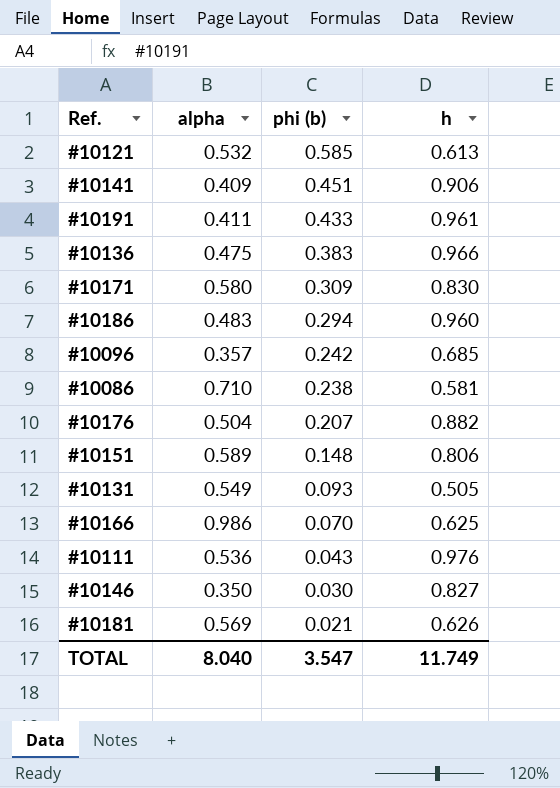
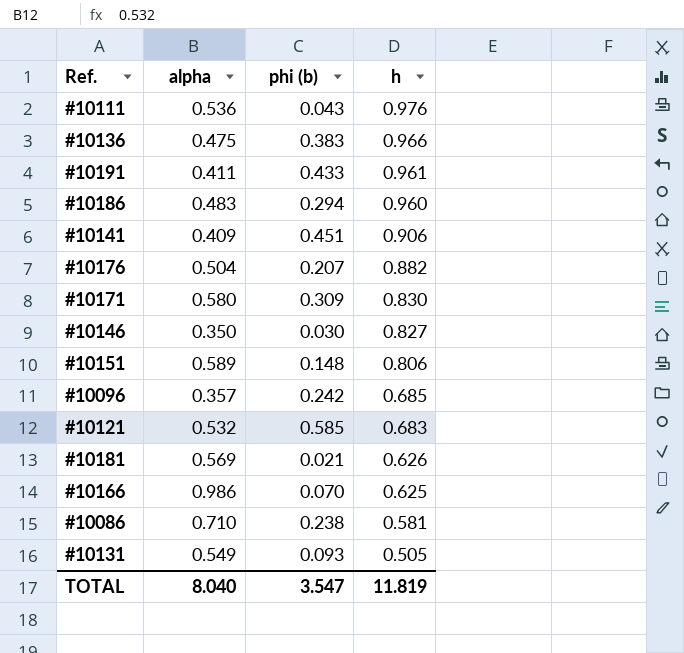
row order: phi (b) descending -> h descending
#10121 | h: 0.613 -> 0.683
TOTAL | h: 11.749 -> 11.819

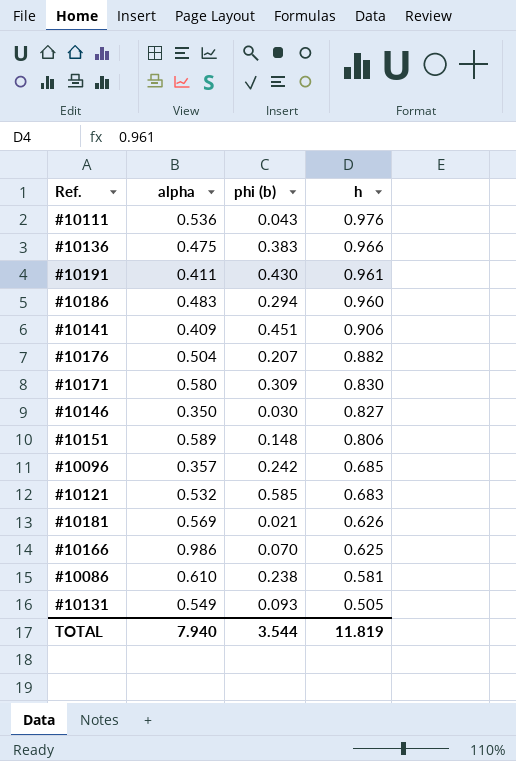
#10191 | phi (b): 0.433 -> 0.430
#10086 | alpha: 0.710 -> 0.610
TOTAL | alpha: 8.040 -> 7.940
TOTAL | phi (b): 3.547 -> 3.544

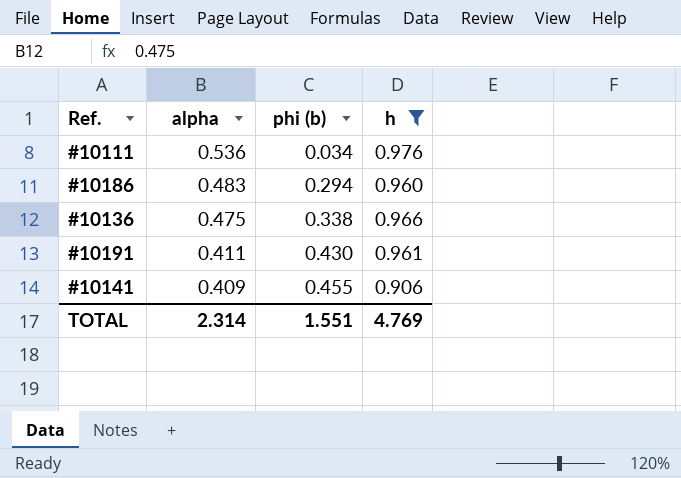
filter: none -> h >= 0.906
row order: h descending -> alpha descending
#10111 | phi (b): 0.043 -> 0.034
#10136 | phi (b): 0.383 -> 0.338
#10141 | phi (b): 0.451 -> 0.455
TOTAL | alpha: 7.940 -> 2.314
TOTAL | phi (b): 3.544 -> 1.551
TOTAL | h: 11.819 -> 4.769

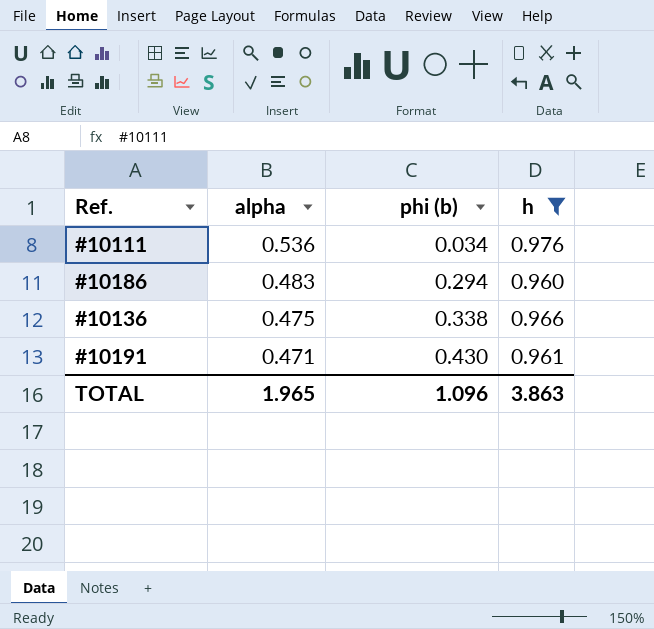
row #10141: 0.409 | 0.455 | 0.906 -> none
#10191 | alpha: 0.411 -> 0.471
TOTAL | alpha: 2.314 -> 1.965
TOTAL | phi (b): 1.551 -> 1.096
TOTAL | h: 4.769 -> 3.863

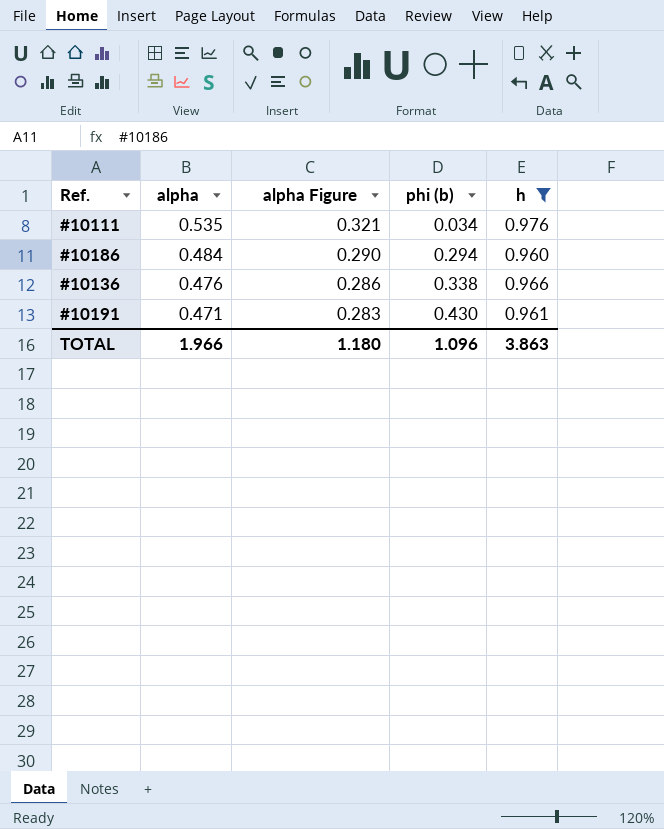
column alpha Figure | formula: none -> [alpha] * 0.6
#10111 | alpha: 0.536 -> 0.535
#10186 | alpha: 0.483 -> 0.484
#10136 | alpha: 0.475 -> 0.476
TOTAL | alpha: 1.965 -> 1.966

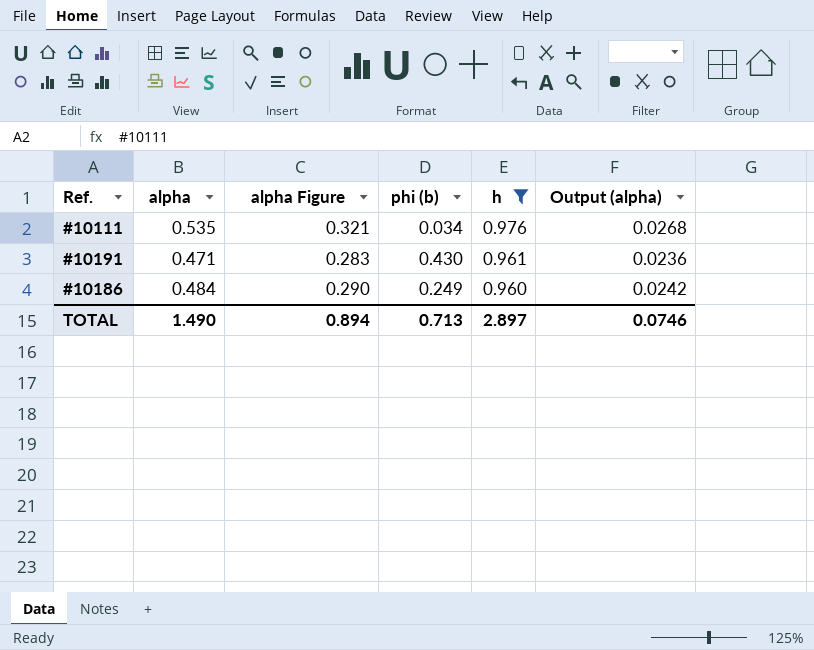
row order: alpha descending -> h descending
column Output (alpha) | formula: none -> [alpha] * 0.05
row #10136: 0.476 | 0.286 | 0.338 | 0.966 -> none
#10186 | phi (b): 0.294 -> 0.249
TOTAL | alpha: 1.966 -> 1.490
TOTAL | alpha Figure: 1.180 -> 0.894
TOTAL | phi (b): 1.096 -> 0.713
TOTAL | h: 3.863 -> 2.897

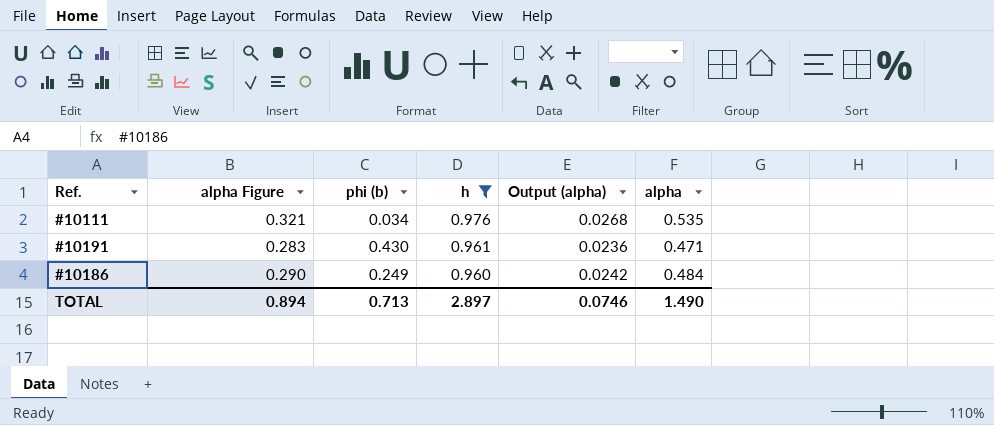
column alpha | position: 2 -> 6

